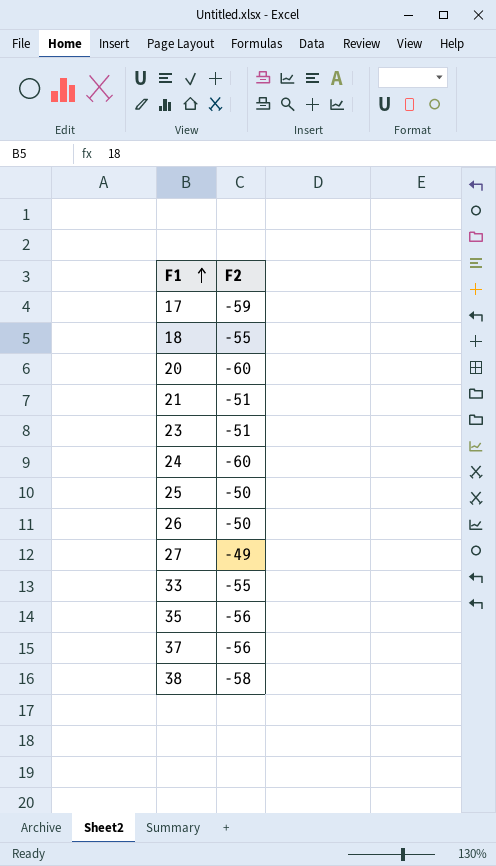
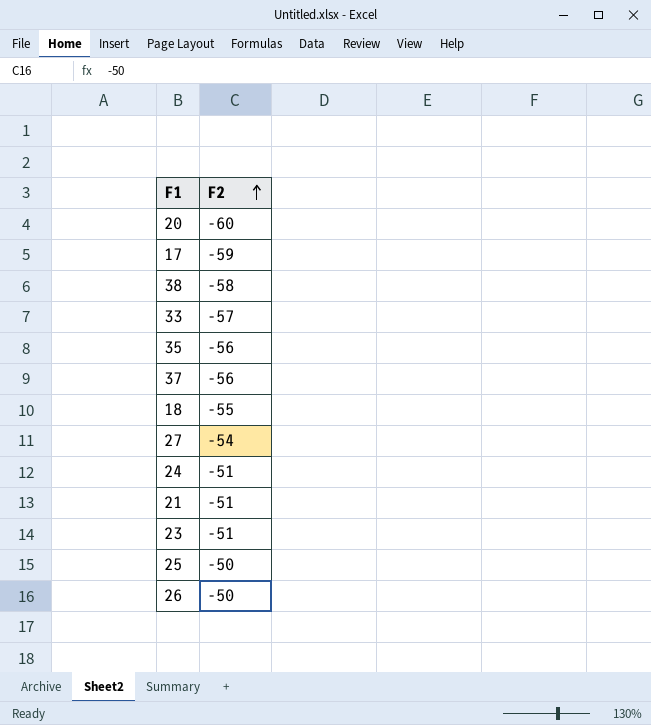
row order: F1 ascending -> F2 ascending
33 | F2: -55 -> -57
27 | F2: -49 -> -54
24 | F2: -60 -> -51

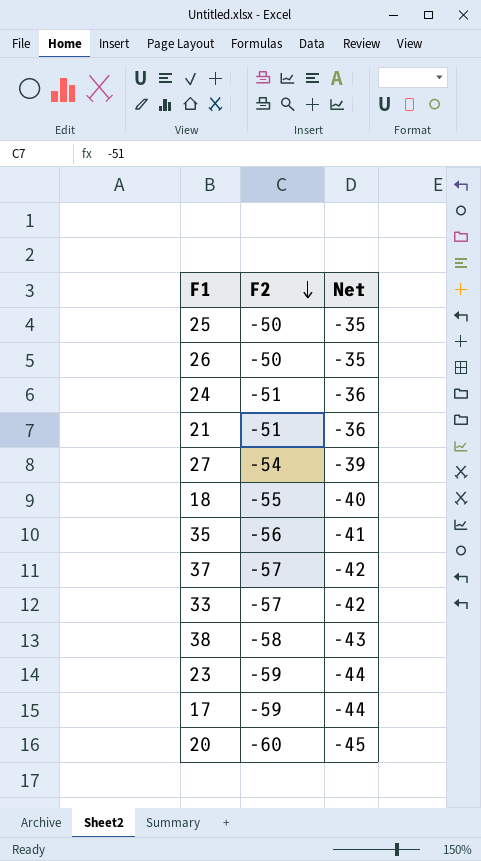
row order: F2 ascending -> F2 descending
column Net | formula: none -> [F2] + 15
37 | F2: -56 -> -57
23 | F2: -51 -> -59

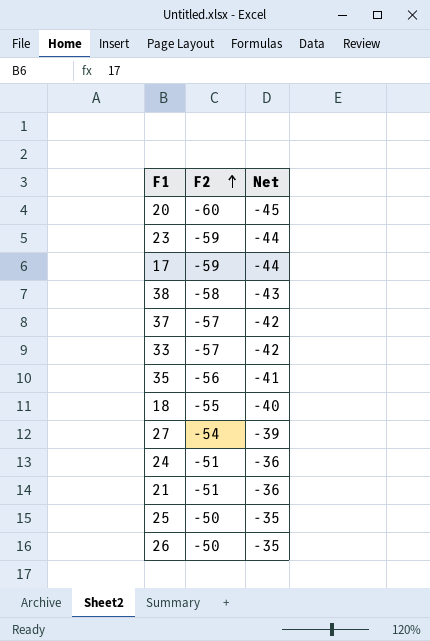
row order: F2 descending -> F2 ascending

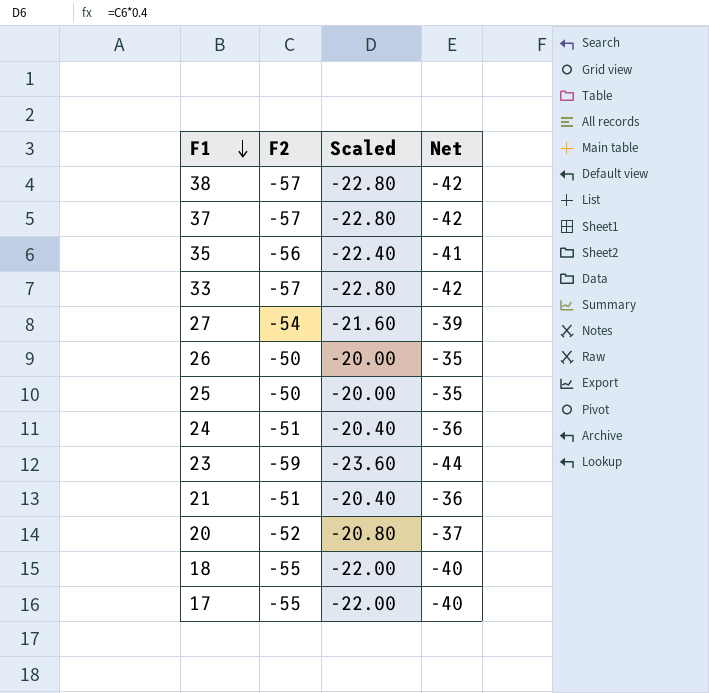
row order: F2 ascending -> F1 descending
column Scaled | formula: none -> [F2] * 0.4
38 | F2: -58 -> -57
38 | Net: -43 -> -42
20 | F2: -60 -> -52
20 | Net: -45 -> -37
17 | F2: -59 -> -55
17 | Net: -44 -> -40

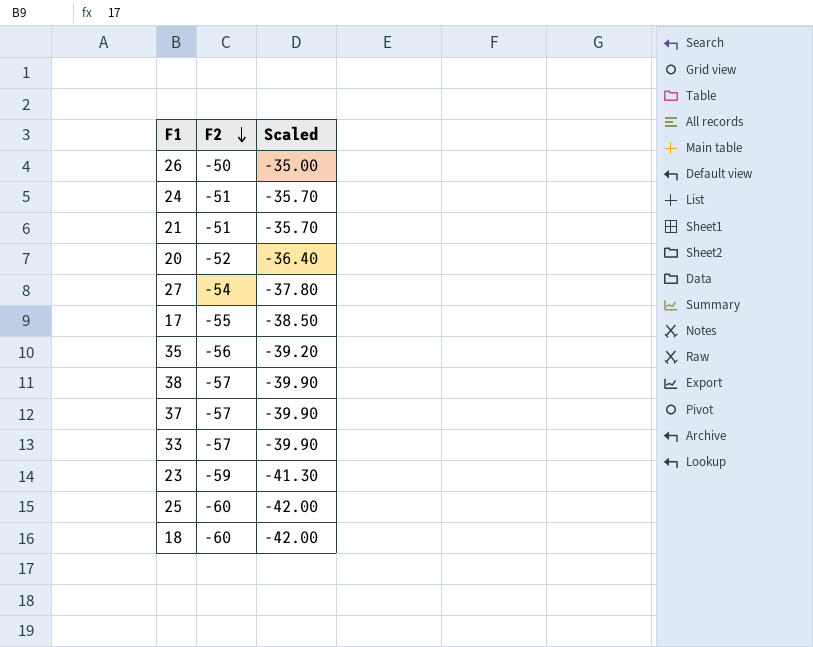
row order: F1 descending -> F2 descending
column Net | formula: [F2] + 15 -> none
column Scaled | formula: [F2] * 0.4 -> [F2] * 0.7
25 | F2: -50 -> -60
18 | F2: -55 -> -60

